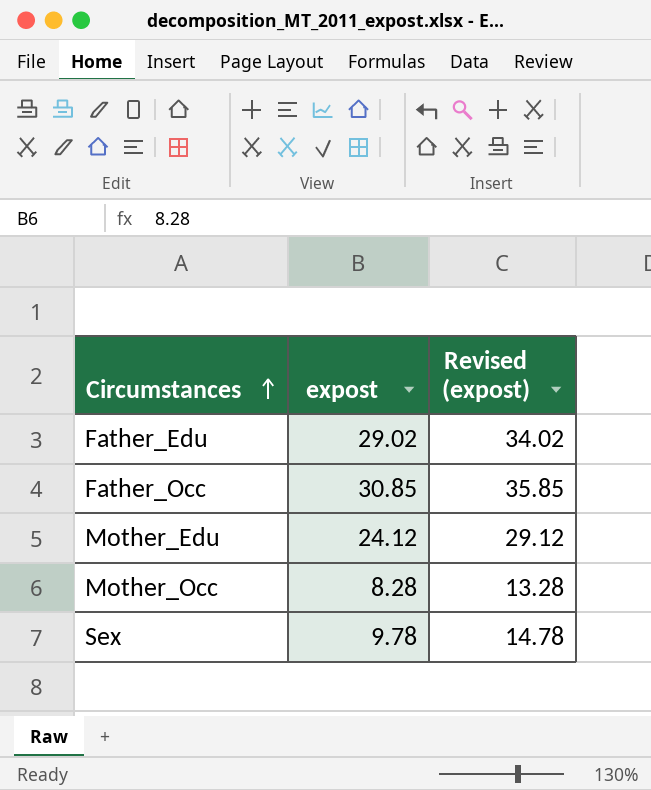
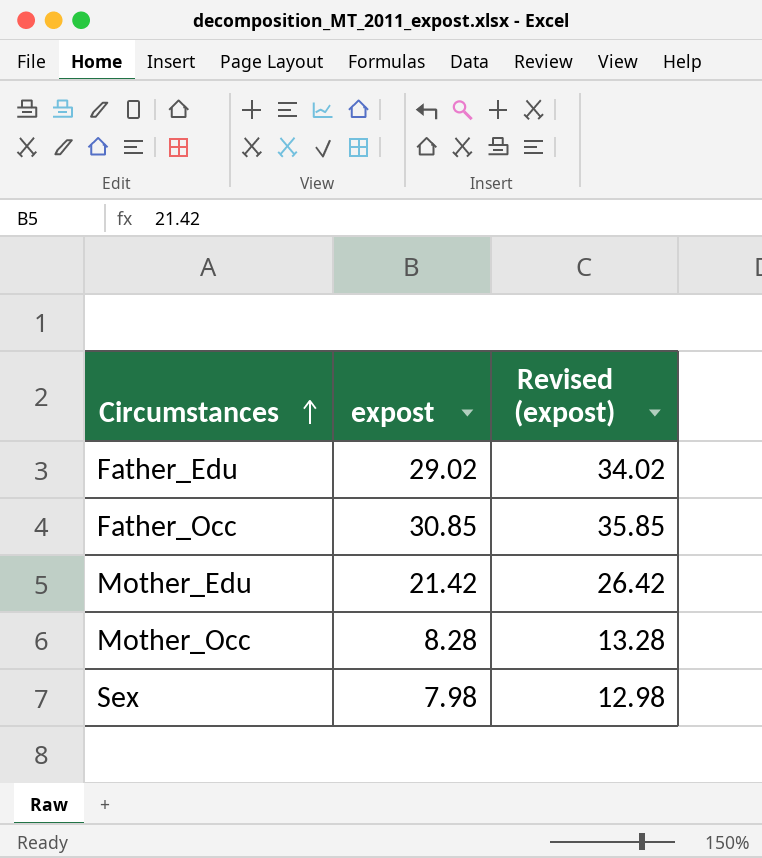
Mother_Edu | expost: 24.12 -> 21.42
Mother_Edu | Revised (expost): 29.12 -> 26.42
Sex | expost: 9.78 -> 7.98
Sex | Revised (expost): 14.78 -> 12.98

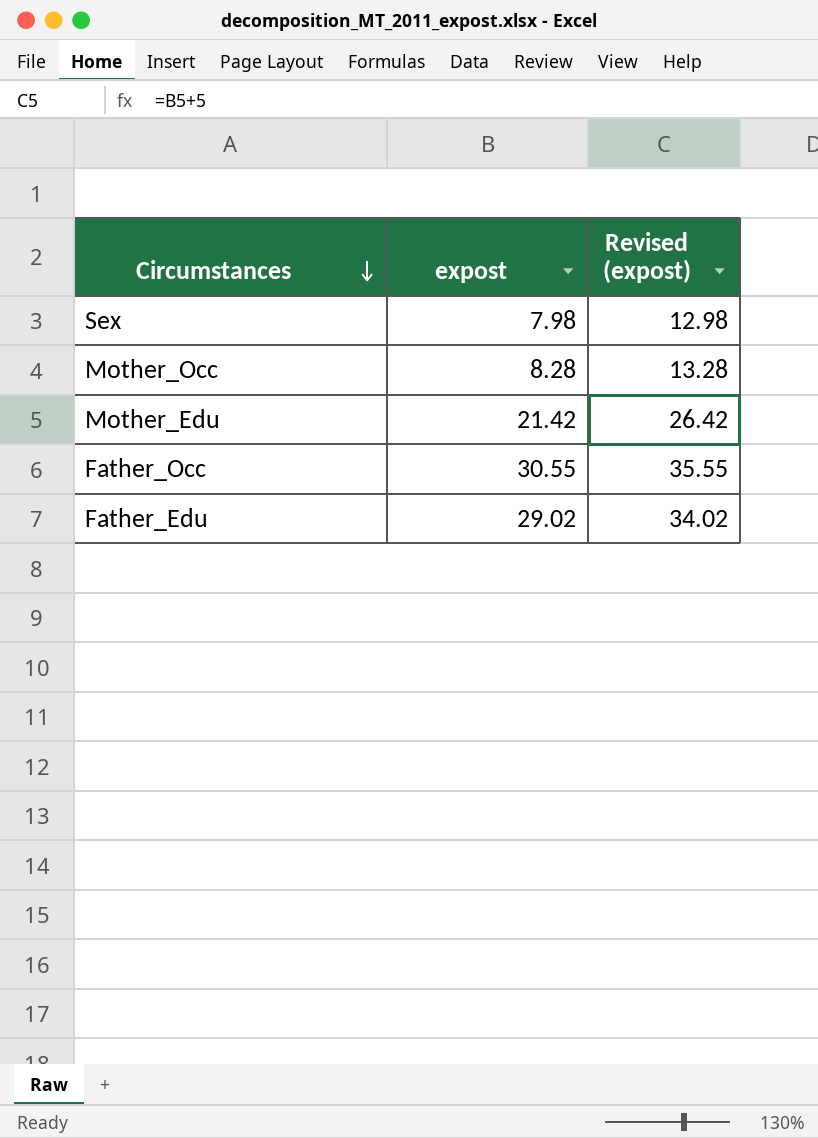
row order: Circumstances ascending -> Circumstances descending
Father_Occ | expost: 30.85 -> 30.55
Father_Occ | Revised (expost): 35.85 -> 35.55

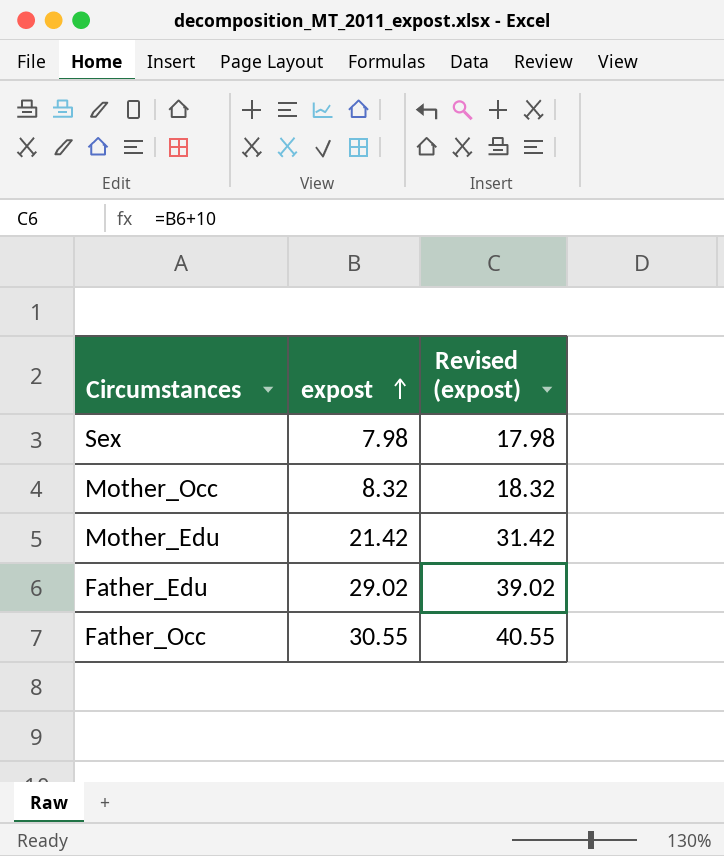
row order: Circumstances descending -> expost ascending
column Revised (expost) | formula: [expost] + 5 -> [expost] + 10
Mother_Occ | expost: 8.28 -> 8.32

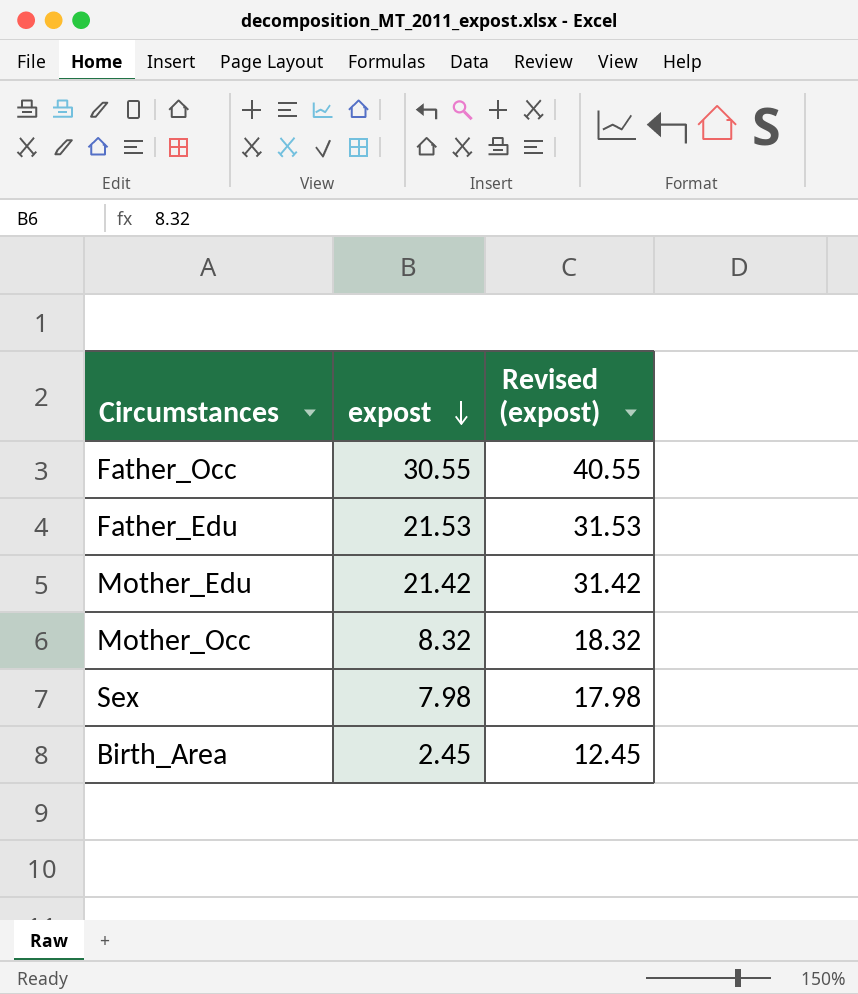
row order: expost ascending -> expost descending
Father_Edu | expost: 29.02 -> 21.53
Father_Edu | Revised (expost): 39.02 -> 31.53
row Birth_Area: none -> 2.45 | 12.45

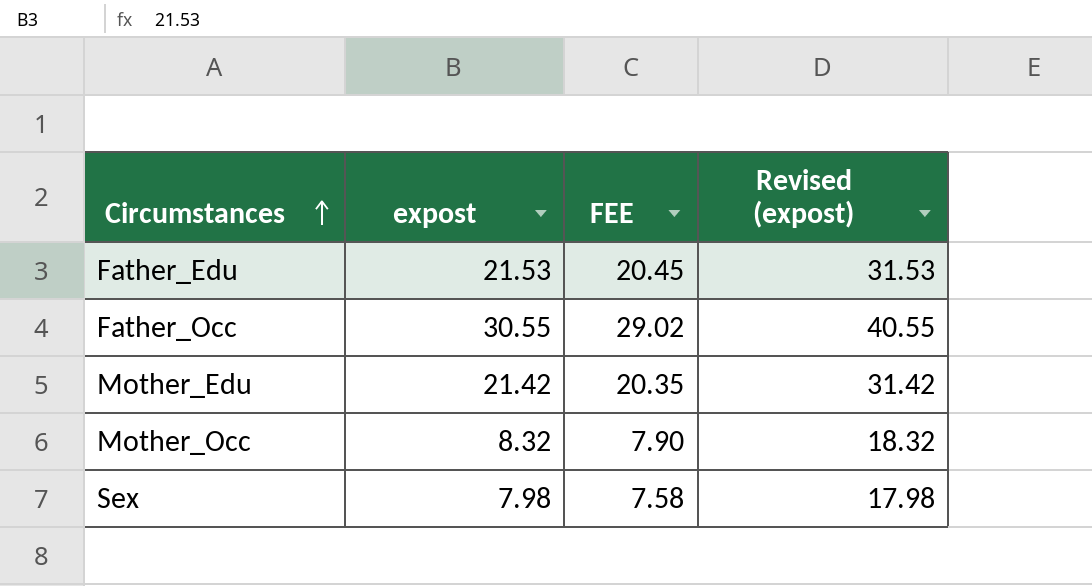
row order: expost descending -> Circumstances ascending
column FEE | formula: none -> [expost] * 0.95
row Birth_Area: 2.45 | 12.45 -> none

